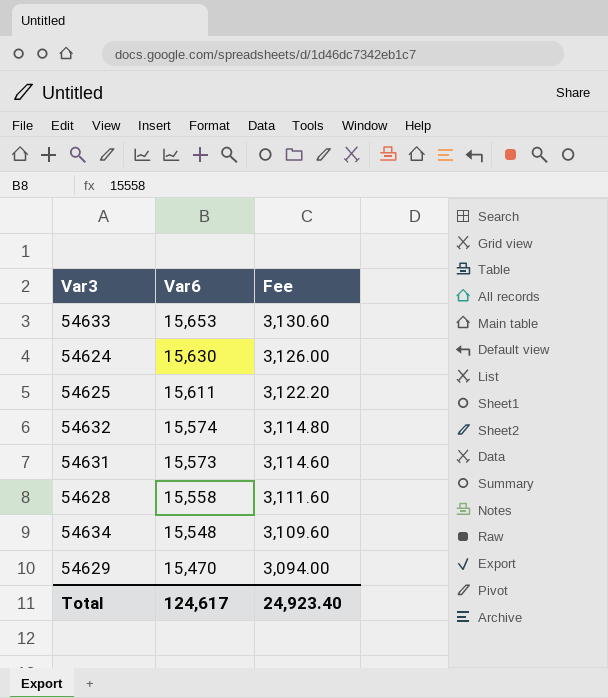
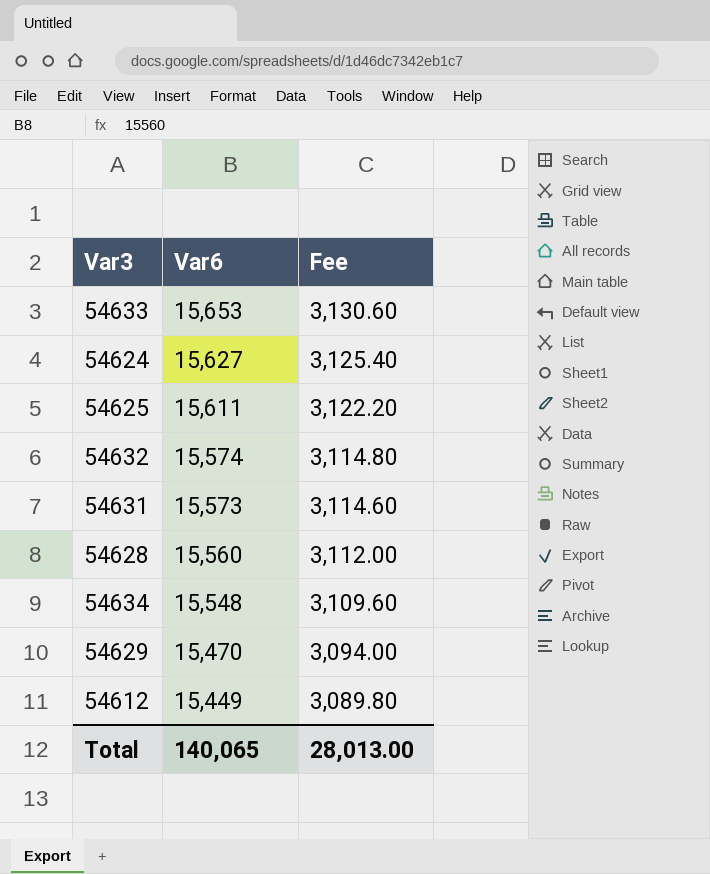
54624 | Var6: 15,630 -> 15,627
54624 | Fee: 3,126.00 -> 3,125.40
54628 | Var6: 15,558 -> 15,560
54628 | Fee: 3,111.60 -> 3,112.00
row 54612: none -> 15,449 | 3,089.80
Total | Var6: 124,617 -> 140,065
Total | Fee: 24,923.40 -> 28,013.00

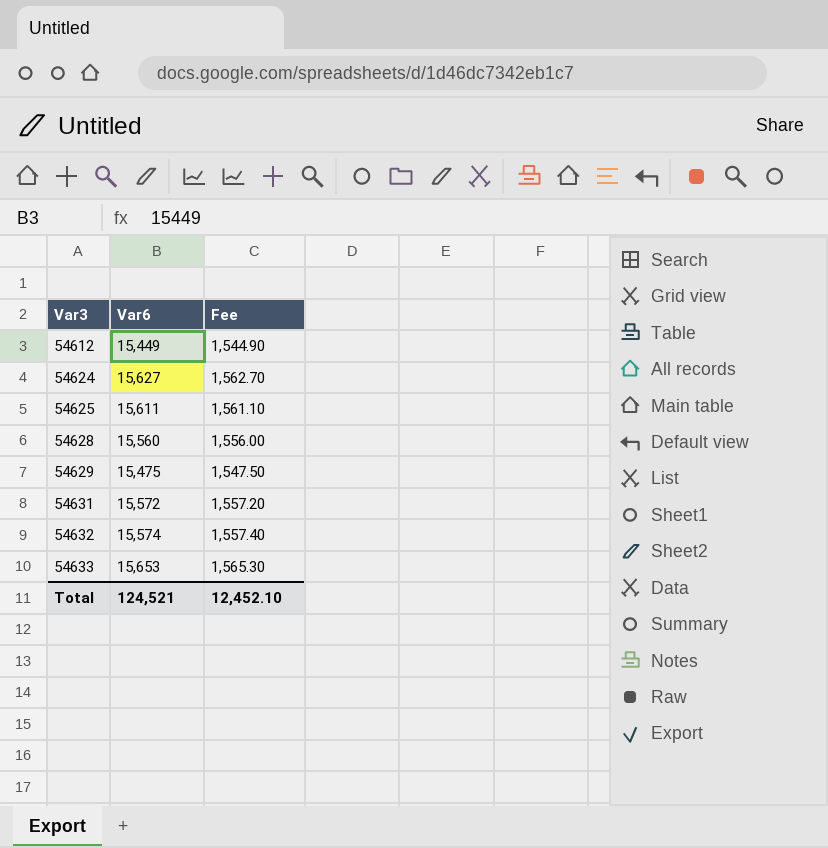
row order: Var6 descending -> Var3 ascending
column Fee | formula: [Var6] * 0.2 -> [Var6] * 0.1
row 54634: 15,548 | 3,109.60 -> none
54629 | Var6: 15,470 -> 15,475
54631 | Var6: 15,573 -> 15,572
Total | Var6: 140,065 -> 124,521
Total | Fee: 28,013.00 -> 12,452.10

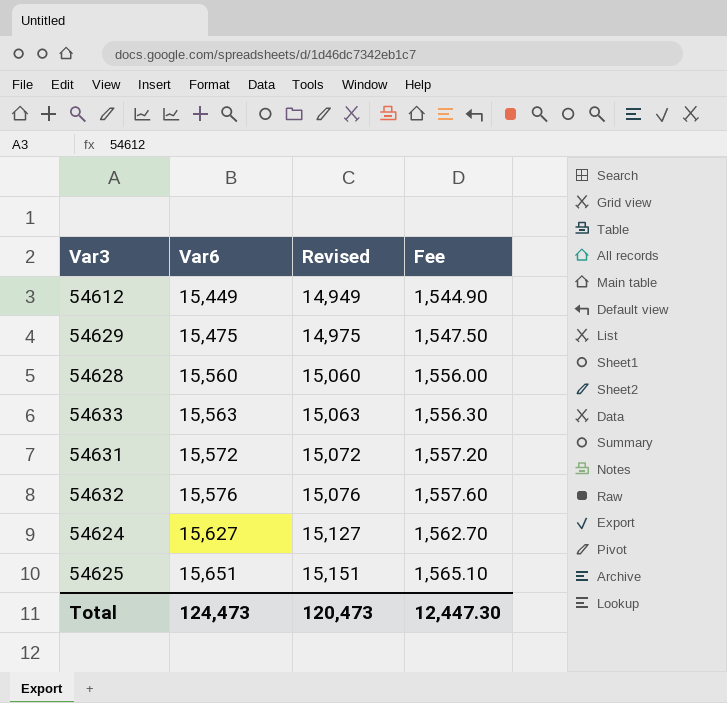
row order: Var3 ascending -> Var6 ascending
column Revised | formula: none -> [Var6] - 500
54633 | Var6: 15,653 -> 15,563
54633 | Fee: 1,565.30 -> 1,556.30
54632 | Var6: 15,574 -> 15,576
54632 | Fee: 1,557.40 -> 1,557.60
54625 | Var6: 15,611 -> 15,651
54625 | Fee: 1,561.10 -> 1,565.10
Total | Var6: 124,521 -> 124,473
Total | Fee: 12,452.10 -> 12,447.30

